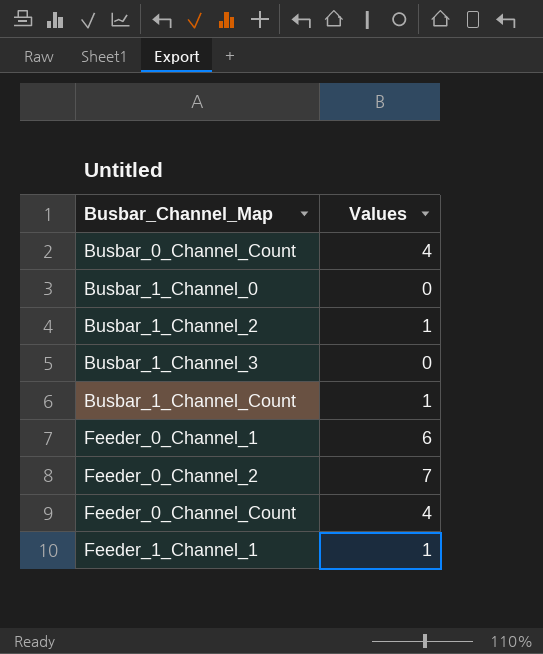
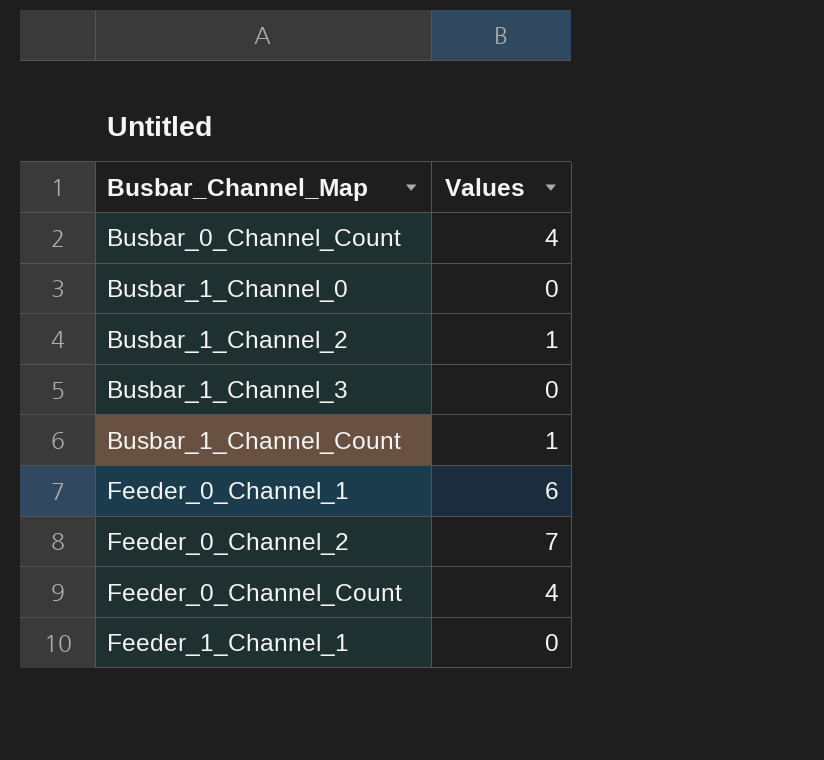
Feeder_1_Channel_1 | Values: 1 -> 0

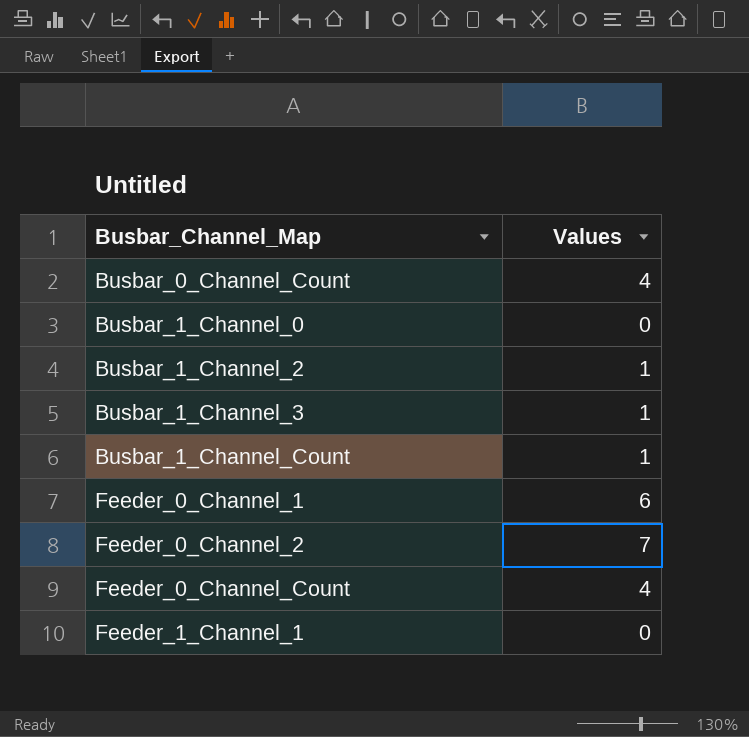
Busbar_1_Channel_3 | Values: 0 -> 1

